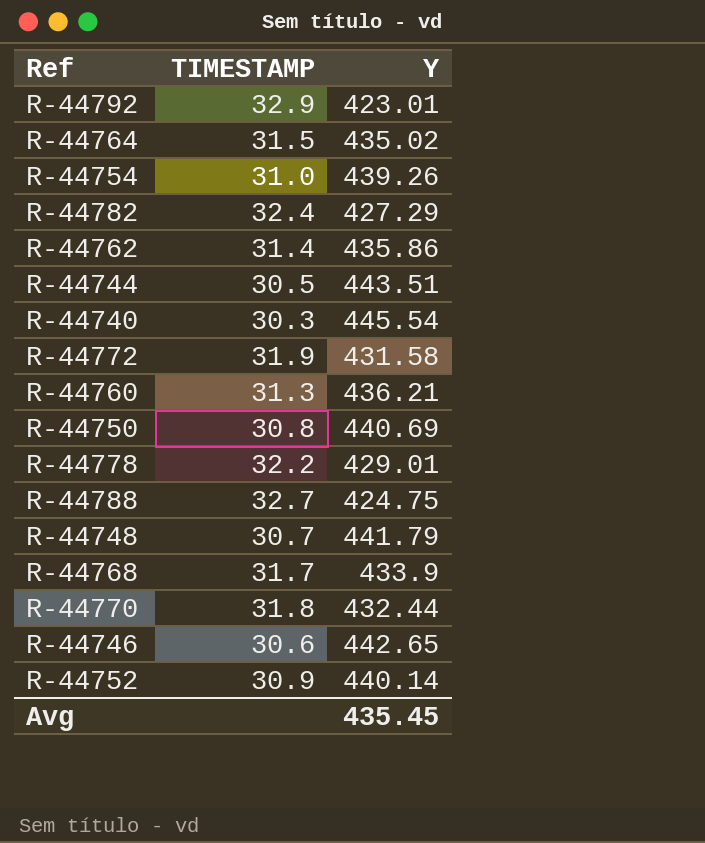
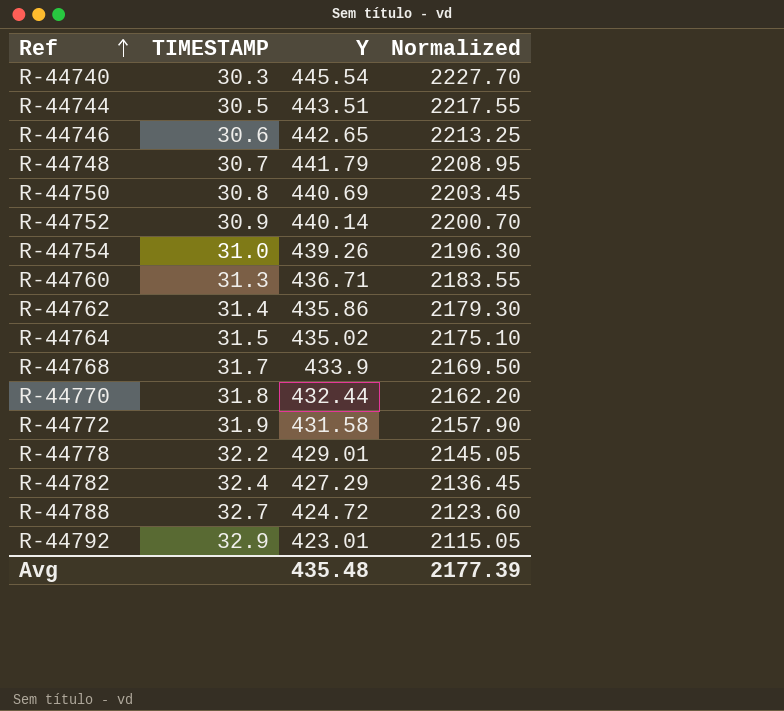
row order: none -> Ref ascending
column Normalized | formula: none -> [Y] * 5
R-44760 | Y: 436.21 -> 436.71
R-44788 | Y: 424.75 -> 424.72
Avg | Y: 435.45 -> 435.48

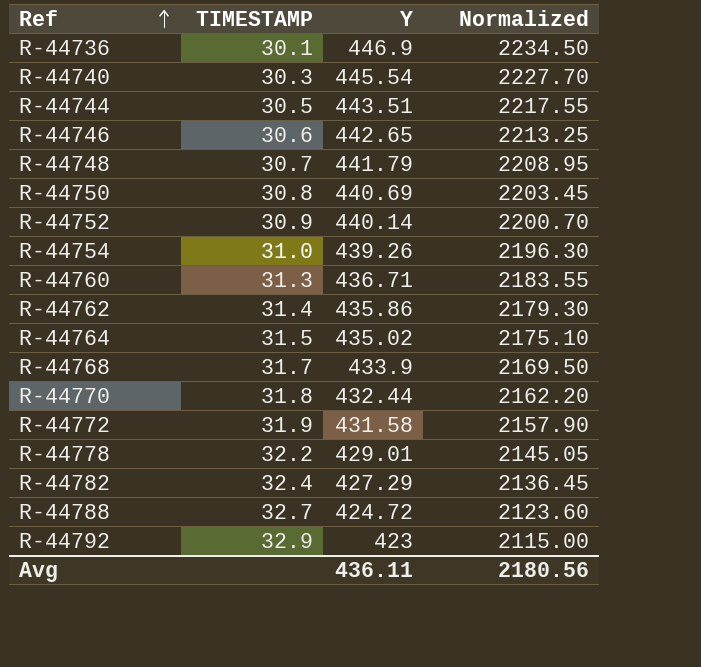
row R-44736: none -> 30.1 | 446.9 | 2234.50
R-44792 | Y: 423.01 -> 423
R-44792 | Normalized: 2115.05 -> 2115.00
Avg | Y: 435.48 -> 436.11
Avg | Normalized: 2177.39 -> 2180.56

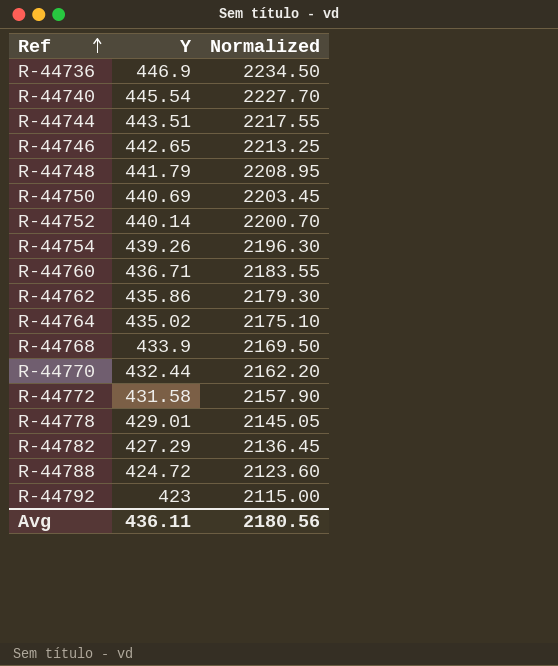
column TIMESTAMP | position: 2 -> none

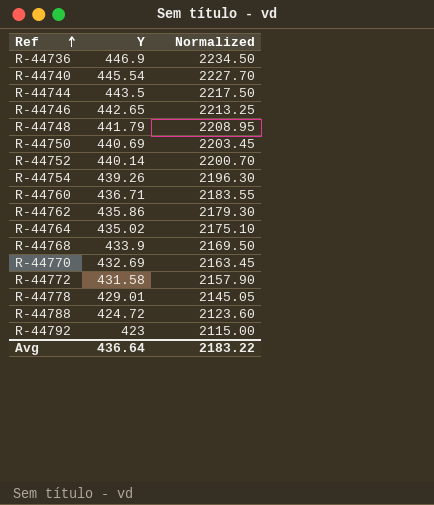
row R-44782: 427.29 | 2136.45 -> none
R-44744 | Y: 443.51 -> 443.5
R-44744 | Normalized: 2217.55 -> 2217.50
R-44770 | Y: 432.44 -> 432.69
R-44770 | Normalized: 2162.20 -> 2163.45
Avg | Y: 436.11 -> 436.64
Avg | Normalized: 2180.56 -> 2183.22

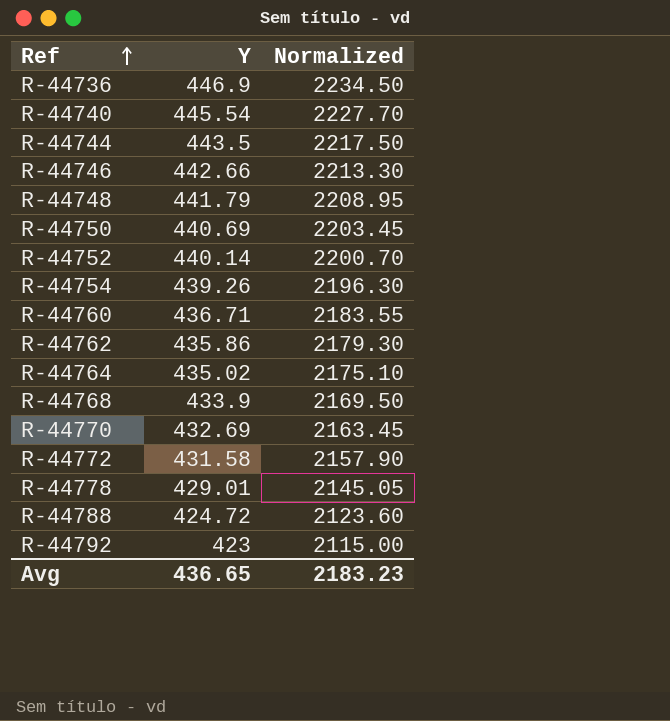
R-44746 | Y: 442.65 -> 442.66
R-44746 | Normalized: 2213.25 -> 2213.30
Avg | Y: 436.64 -> 436.65
Avg | Normalized: 2183.22 -> 2183.23

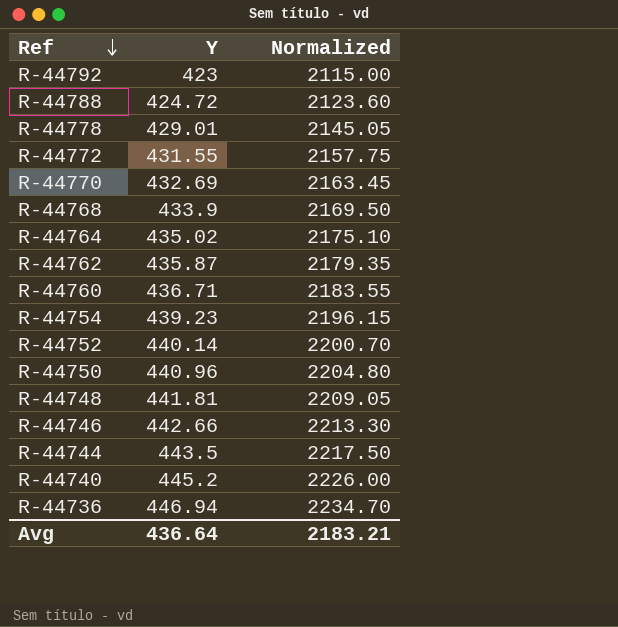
row order: Ref ascending -> Ref descending
R-44772 | Y: 431.58 -> 431.55
R-44772 | Normalized: 2157.90 -> 2157.75
R-44762 | Y: 435.86 -> 435.87
R-44762 | Normalized: 2179.30 -> 2179.35
R-44754 | Y: 439.26 -> 439.23
R-44754 | Normalized: 2196.30 -> 2196.15
R-44750 | Y: 440.69 -> 440.96
R-44750 | Normalized: 2203.45 -> 2204.80
R-44748 | Y: 441.79 -> 441.81
R-44748 | Normalized: 2208.95 -> 2209.05
R-44740 | Y: 445.54 -> 445.2
R-44740 | Normalized: 2227.70 -> 2226.00
R-44736 | Y: 446.9 -> 446.94
R-44736 | Normalized: 2234.50 -> 2234.70
Avg | Y: 436.65 -> 436.64
Avg | Normalized: 2183.23 -> 2183.21

